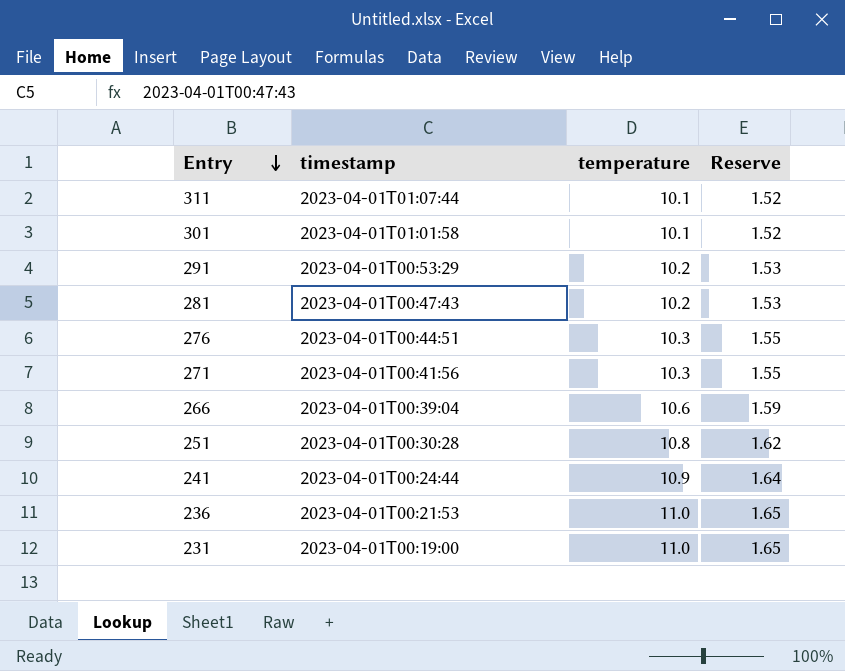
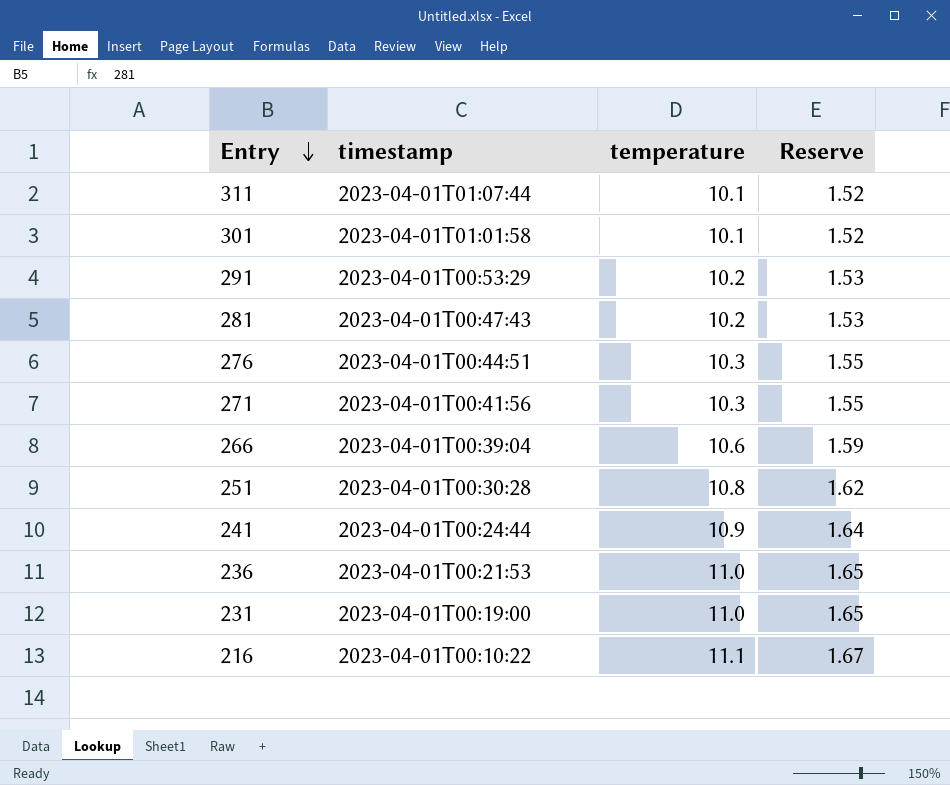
row 216: none -> 2023-04-01T00:10:22 | 11.1 | 1.67

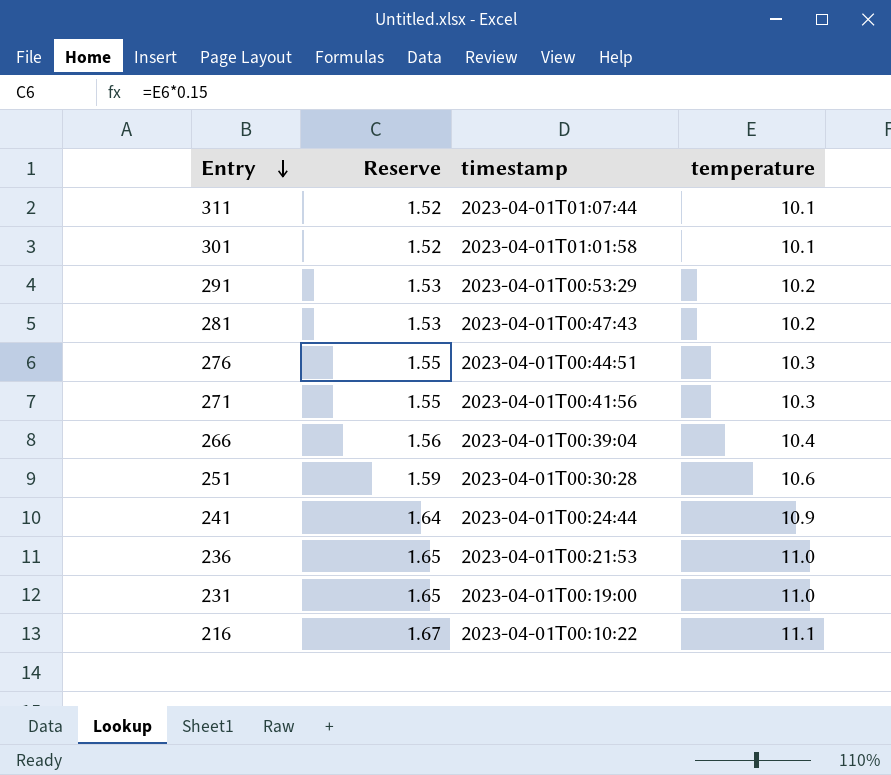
column Reserve | position: 4 -> 2
266 | Reserve: 1.59 -> 1.56
266 | temperature: 10.6 -> 10.4
251 | Reserve: 1.62 -> 1.59
251 | temperature: 10.8 -> 10.6

